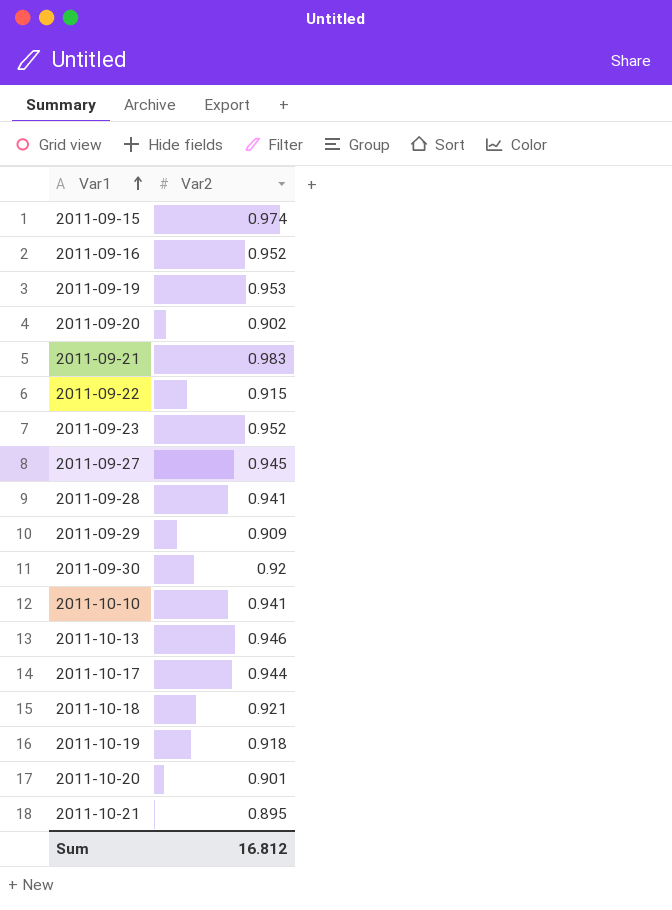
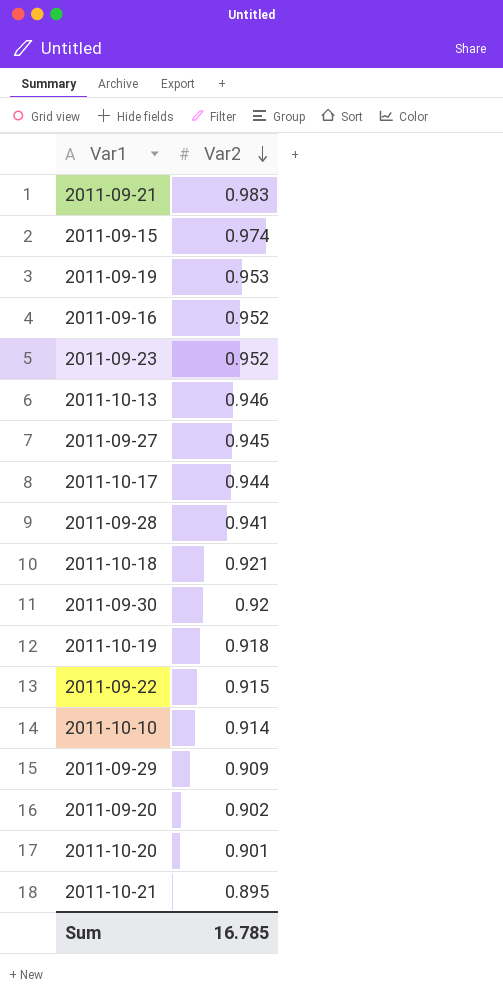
row order: Var1 ascending -> Var2 descending
2011-10-10 | Var2: 0.941 -> 0.914
Sum | Var2: 16.812 -> 16.785

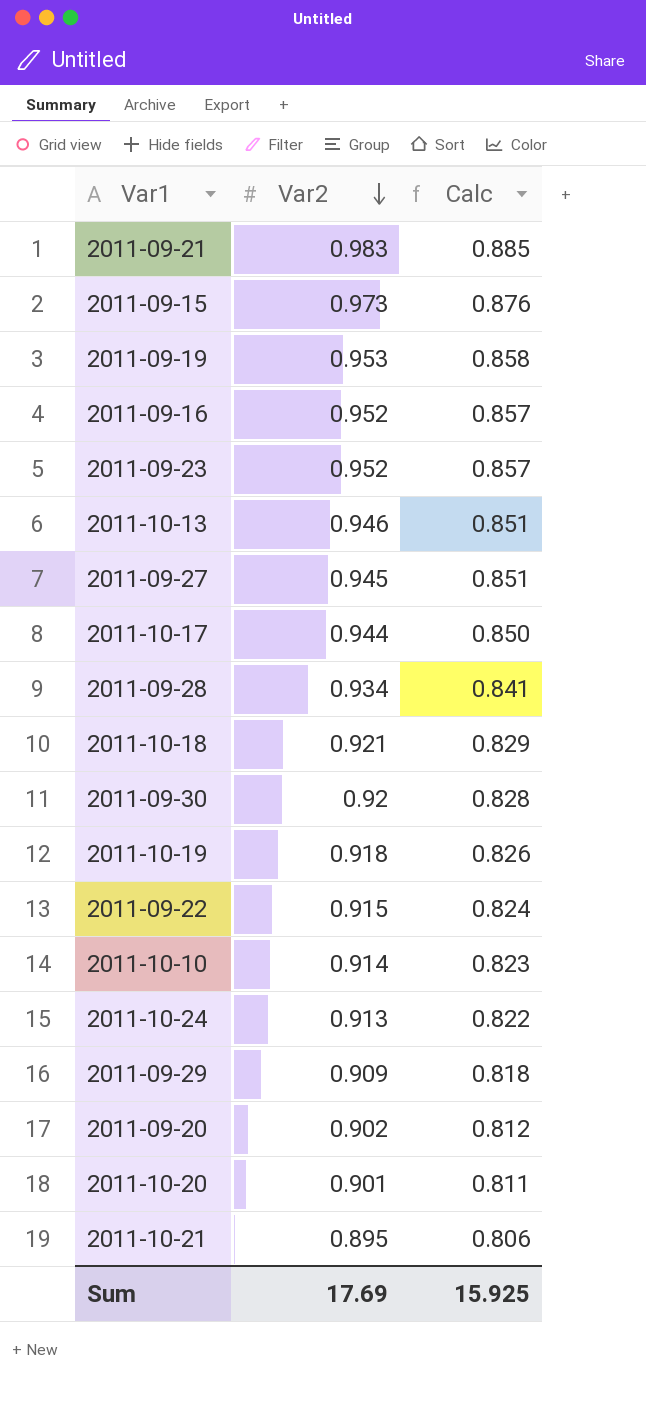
column Calc | formula: none -> [Var2] * 0.9
2011-09-15 | Var2: 0.974 -> 0.973
2011-09-28 | Var2: 0.941 -> 0.934
row 2011-10-24: none -> 0.913 | 0.822
Sum | Var2: 16.785 -> 17.69

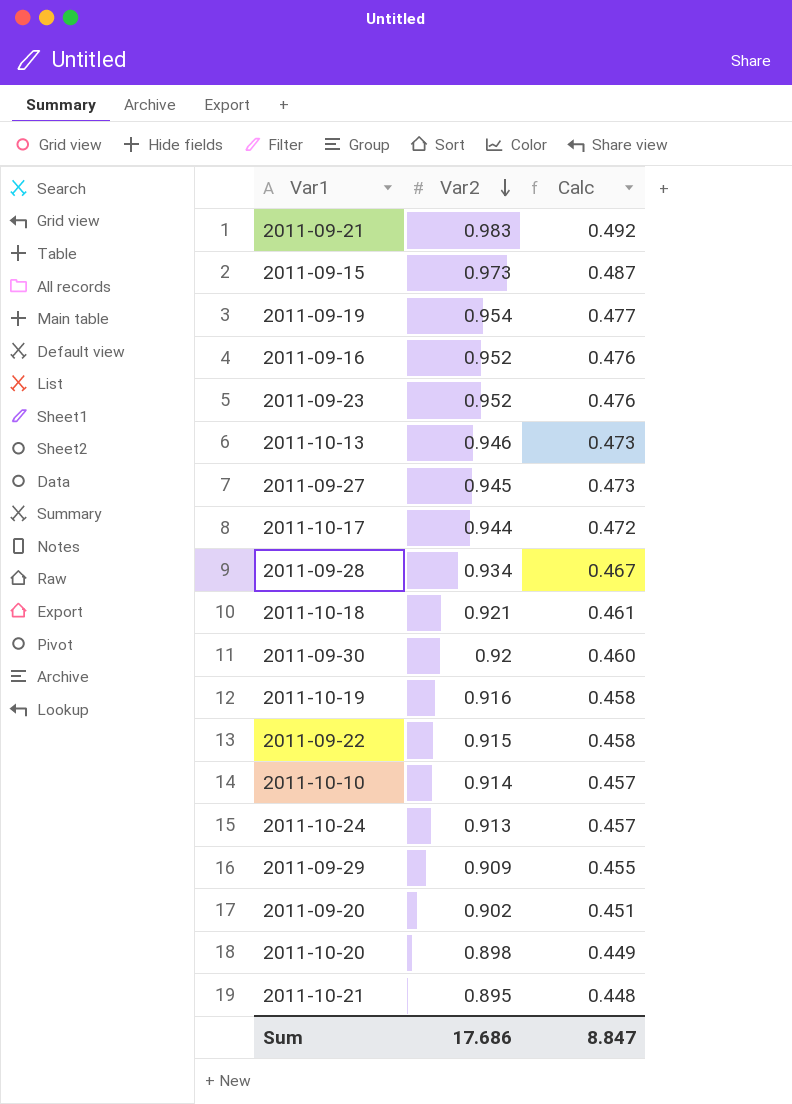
column Calc | formula: [Var2] * 0.9 -> [Var2] * 0.5
2011-09-19 | Var2: 0.953 -> 0.954
2011-10-19 | Var2: 0.918 -> 0.916
2011-10-20 | Var2: 0.901 -> 0.898
Sum | Var2: 17.69 -> 17.686
Sum | Calc: 15.925 -> 8.847

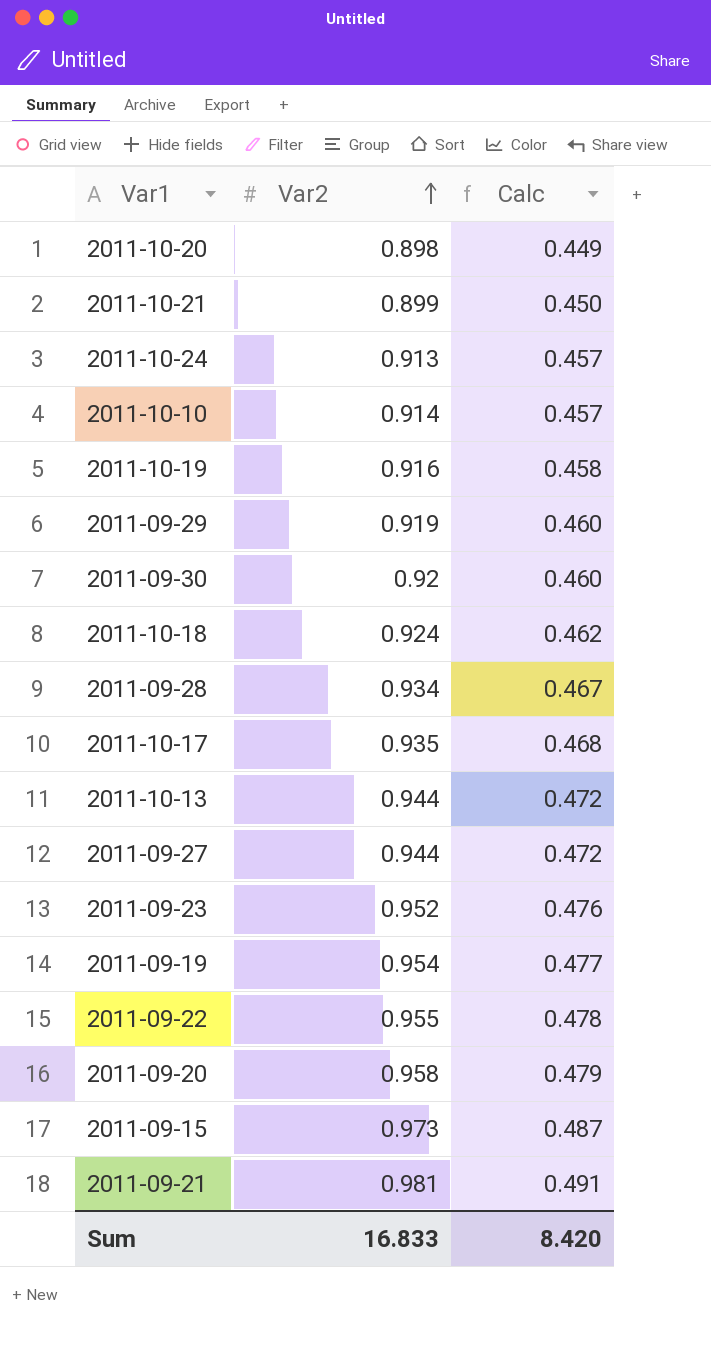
row order: Var2 descending -> Var2 ascending
row 2011-09-16: 0.952 | 0.476 -> none
2011-10-21 | Var2: 0.895 -> 0.899
2011-10-21 | Calc: 0.448 -> 0.450
2011-09-29 | Var2: 0.909 -> 0.919
2011-09-29 | Calc: 0.455 -> 0.460
2011-10-18 | Var2: 0.921 -> 0.924
2011-10-18 | Calc: 0.461 -> 0.462
2011-10-17 | Var2: 0.944 -> 0.935
2011-10-17 | Calc: 0.472 -> 0.468
2011-10-13 | Var2: 0.946 -> 0.944
2011-10-13 | Calc: 0.473 -> 0.472
2011-09-27 | Var2: 0.945 -> 0.944
2011-09-27 | Calc: 0.473 -> 0.472
2011-09-22 | Var2: 0.915 -> 0.955
2011-09-22 | Calc: 0.458 -> 0.478
2011-09-20 | Var2: 0.902 -> 0.958
2011-09-20 | Calc: 0.451 -> 0.479
2011-09-21 | Var2: 0.983 -> 0.981
2011-09-21 | Calc: 0.492 -> 0.491
Sum | Var2: 17.686 -> 16.833
Sum | Calc: 8.847 -> 8.420

